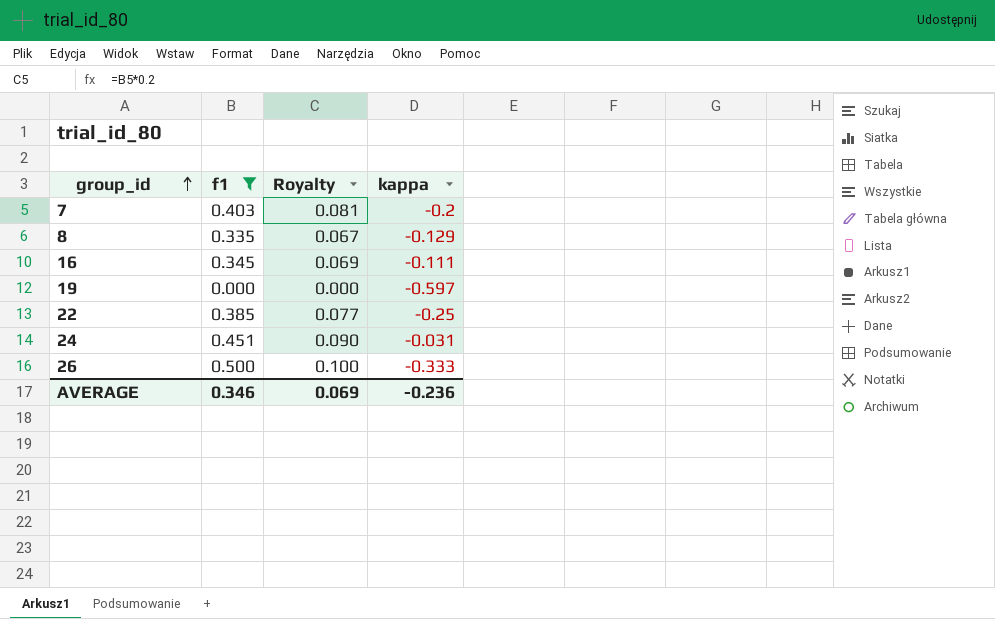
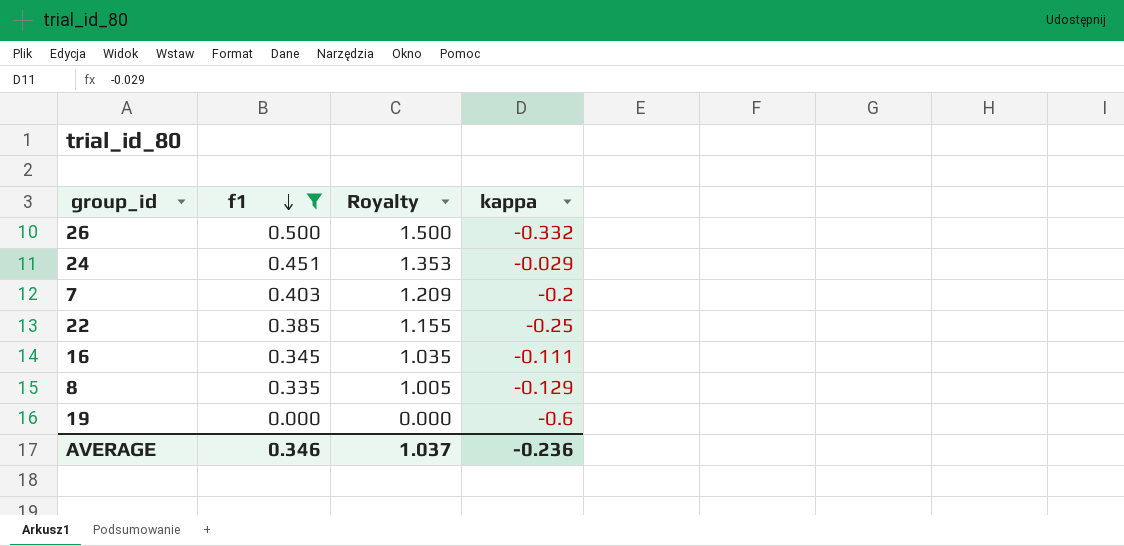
row order: group_id ascending -> f1 descending
column Royalty | formula: [f1] * 0.2 -> [f1] * 3
26 | kappa: -0.333 -> -0.332
24 | kappa: -0.031 -> -0.029
19 | kappa: -0.597 -> -0.6
AVERAGE | Royalty: 0.069 -> 1.037

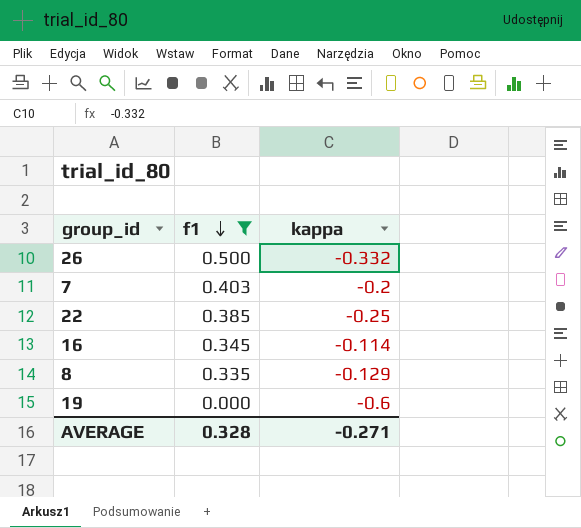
column Royalty | formula: [f1] * 3 -> none
row 24: 0.451 | 1.353 | -0.029 -> none
16 | kappa: -0.111 -> -0.114
AVERAGE | f1: 0.346 -> 0.328
AVERAGE | kappa: -0.236 -> -0.271

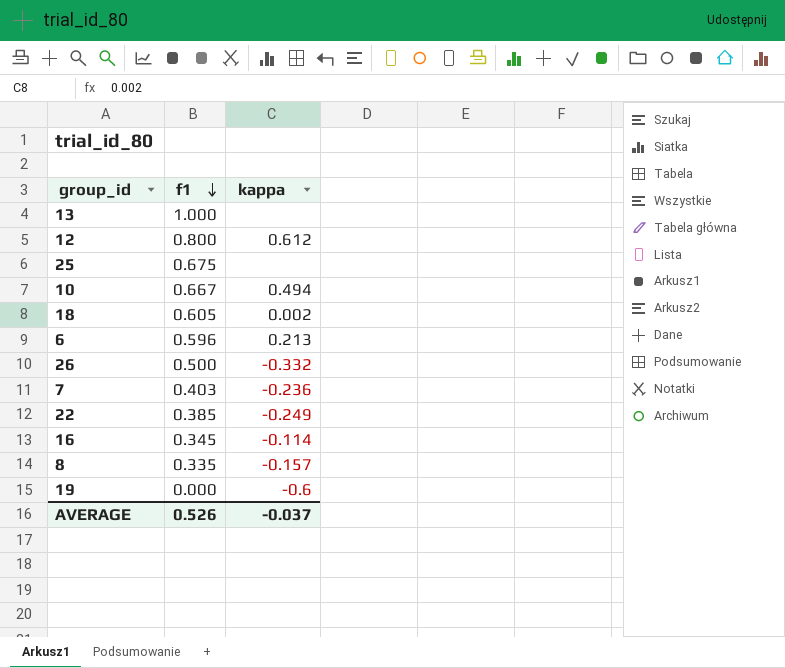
filter: f1 <= 0.500 -> none
7 | kappa: -0.2 -> -0.236
22 | kappa: -0.25 -> -0.249
8 | kappa: -0.129 -> -0.157
AVERAGE | f1: 0.328 -> 0.526
AVERAGE | kappa: -0.271 -> -0.037

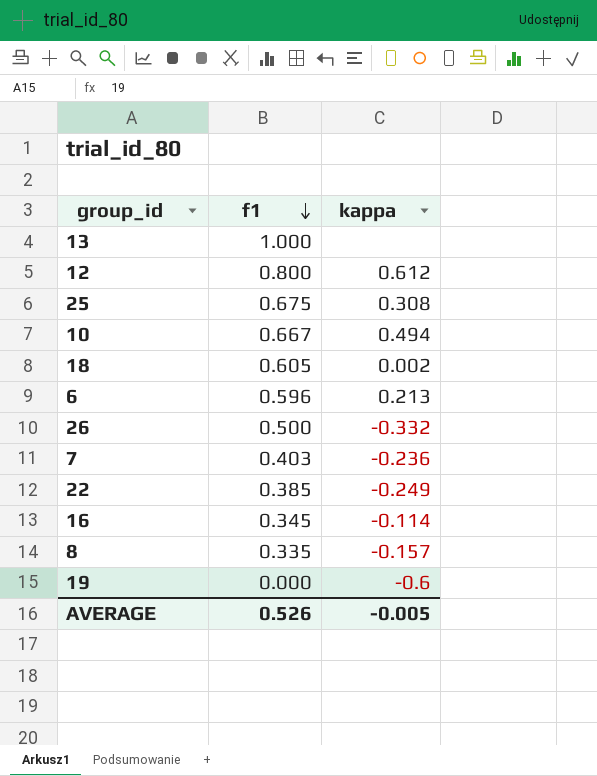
25 | kappa: none -> 0.308
AVERAGE | kappa: -0.037 -> -0.005

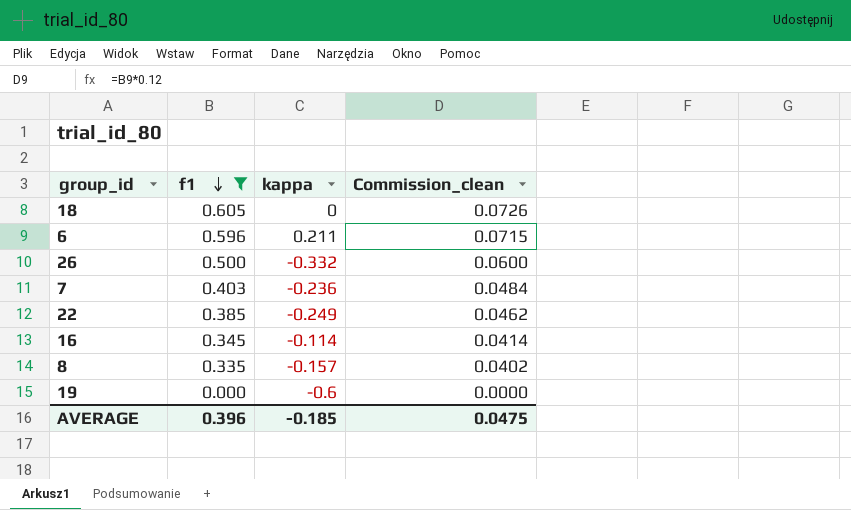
filter: none -> f1 <= 0.605
column Commission_clean | formula: none -> [f1] * 0.12
18 | kappa: 0.002 -> 0
6 | kappa: 0.213 -> 0.211
AVERAGE | f1: 0.526 -> 0.396
AVERAGE | kappa: -0.005 -> -0.185

